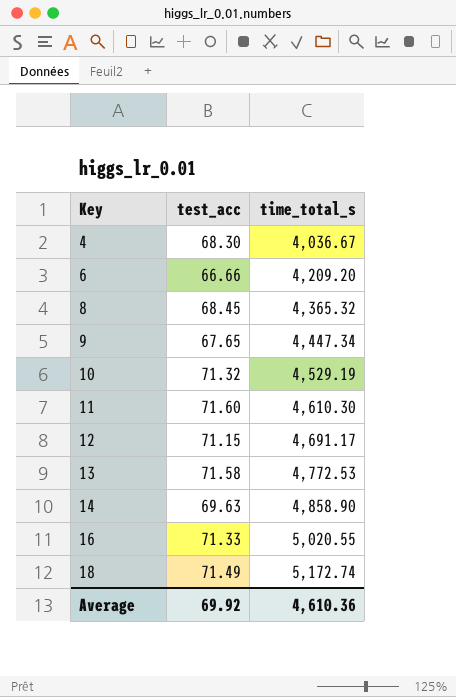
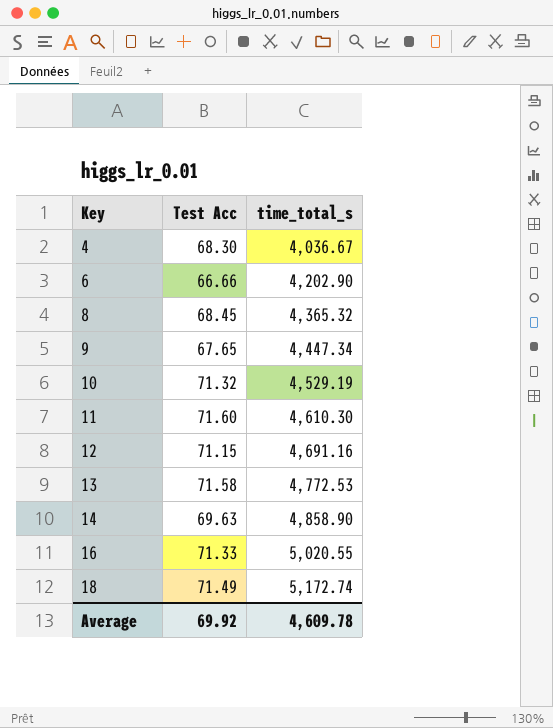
column name: test_acc -> Test Acc
6 | time_total_s: 4,209.20 -> 4,202.90
12 | time_total_s: 4,691.17 -> 4,691.16
Average | time_total_s: 4,610.36 -> 4,609.78

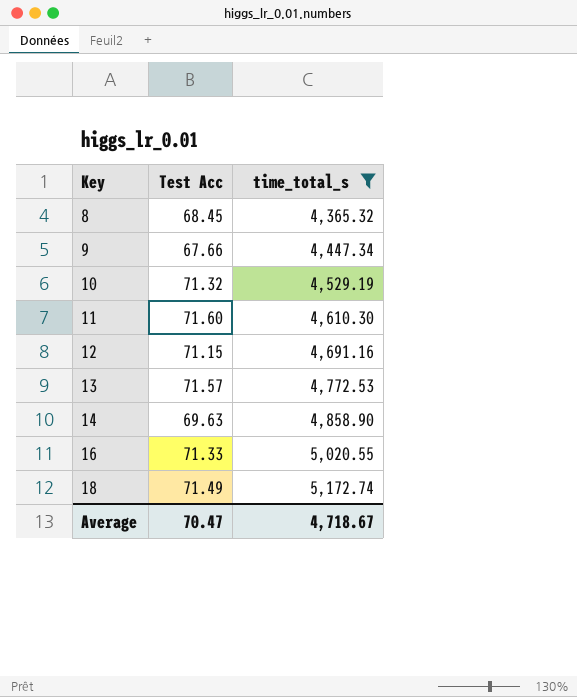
filter: none -> time_total_s >= 4,365.32
9 | Test Acc: 67.65 -> 67.66
13 | Test Acc: 71.58 -> 71.57
Average | Test Acc: 69.92 -> 70.47
Average | time_total_s: 4,609.78 -> 4,718.67

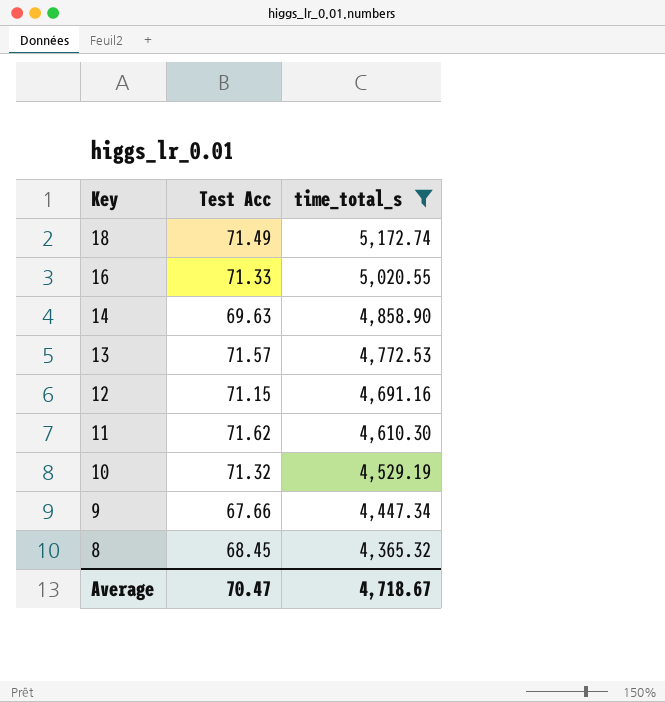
row order: Key ascending -> Key descending
11 | Test Acc: 71.60 -> 71.62

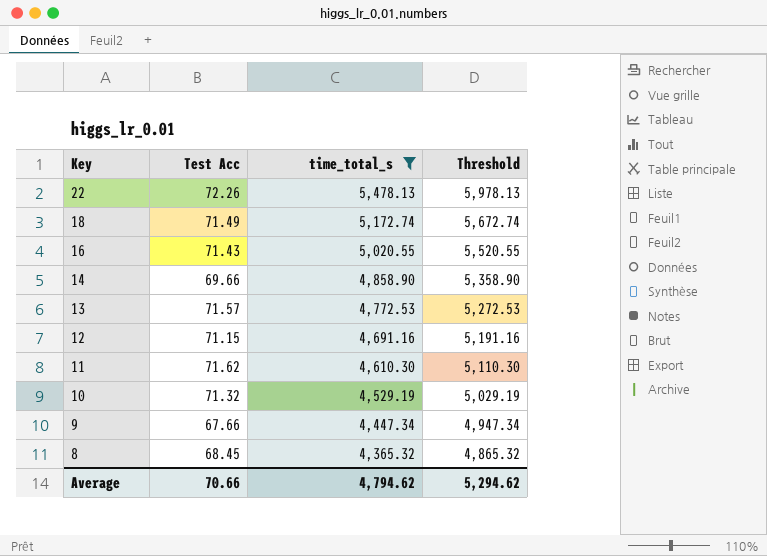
column Threshold | formula: none -> [time_total_s] + 500
row 22: none -> 72.26 | 5,478.13 | 5,978.13
16 | Test Acc: 71.33 -> 71.43
14 | Test Acc: 69.63 -> 69.66
Average | Test Acc: 70.47 -> 70.66
Average | time_total_s: 4,718.67 -> 4,794.62

